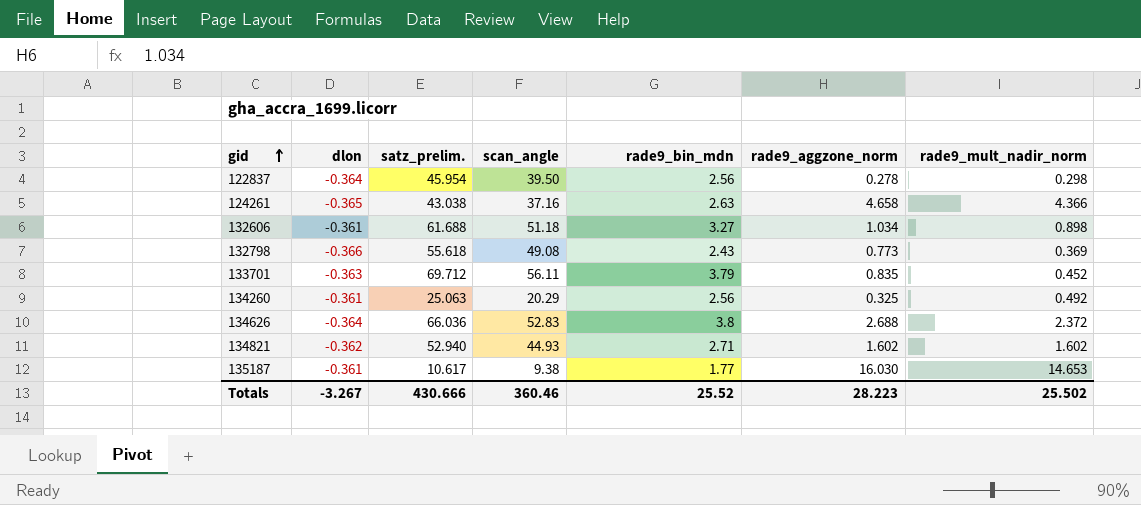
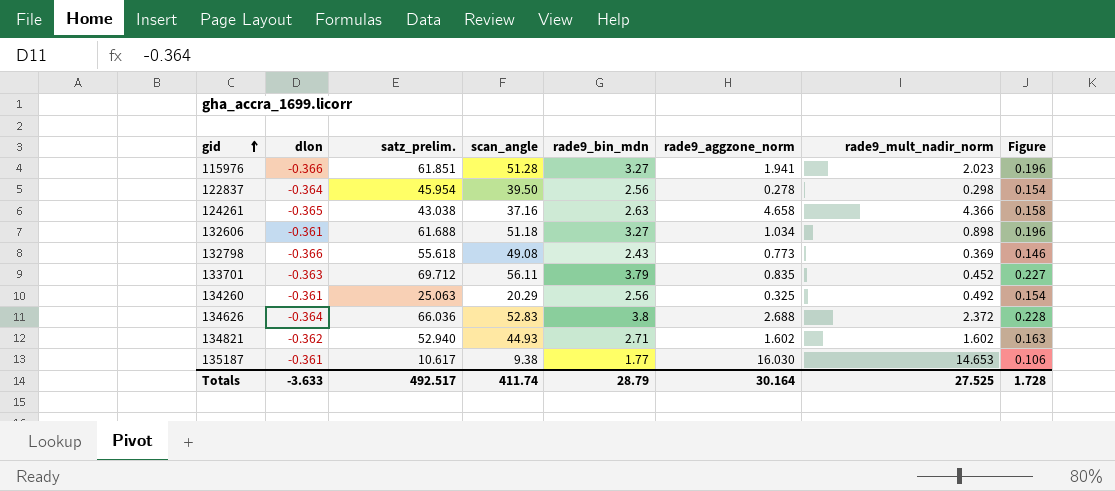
column Figure | formula: none -> [rade9_bin_mdn] * 0.06
row 115976: none -> -0.366 | 61.851 | 51.28 | 3.27 | 1.941 | 2.023 | 0.196
Totals | dlon: -3.267 -> -3.633
Totals | satz_prelim.: 430.666 -> 492.517
Totals | scan_angle: 360.46 -> 411.74
Totals | rade9_bin_mdn: 25.52 -> 28.79
Totals | rade9_aggzone_norm: 28.223 -> 30.164
Totals | rade9_mult_nadir_norm: 25.502 -> 27.525

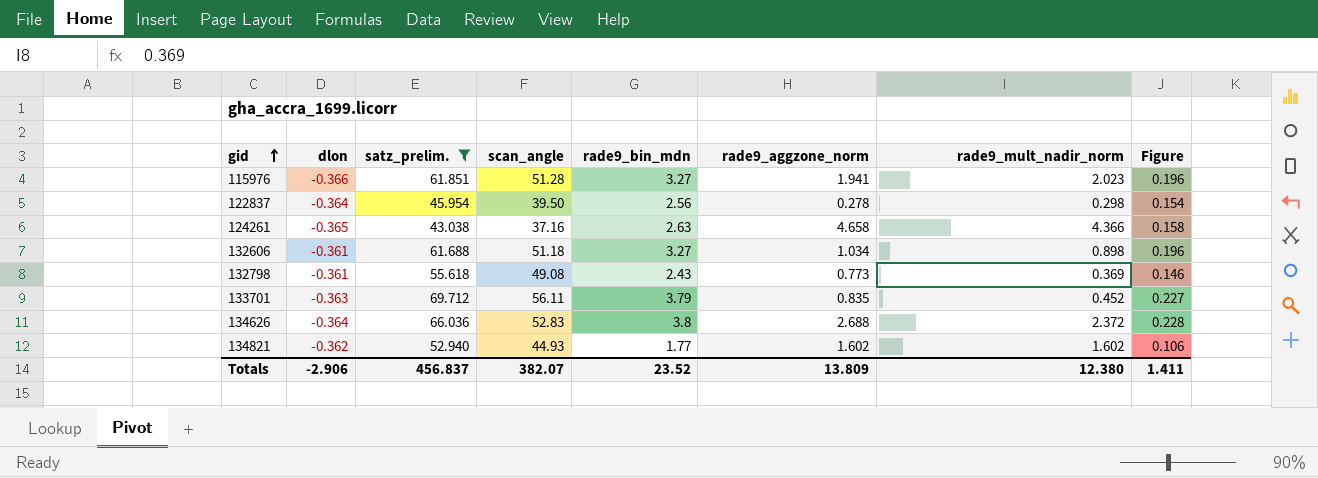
filter: none -> satz_prelim. >= 43.038
132798 | dlon: -0.366 -> -0.361
134821 | rade9_bin_mdn: 2.71 -> 1.77
134821 | Figure: 0.163 -> 0.106
Totals | dlon: -3.633 -> -2.906
Totals | satz_prelim.: 492.517 -> 456.837
Totals | scan_angle: 411.74 -> 382.07
Totals | rade9_bin_mdn: 28.79 -> 23.52
Totals | rade9_aggzone_norm: 30.164 -> 13.809
Totals | rade9_mult_nadir_norm: 27.525 -> 12.380
Totals | Figure: 1.728 -> 1.411

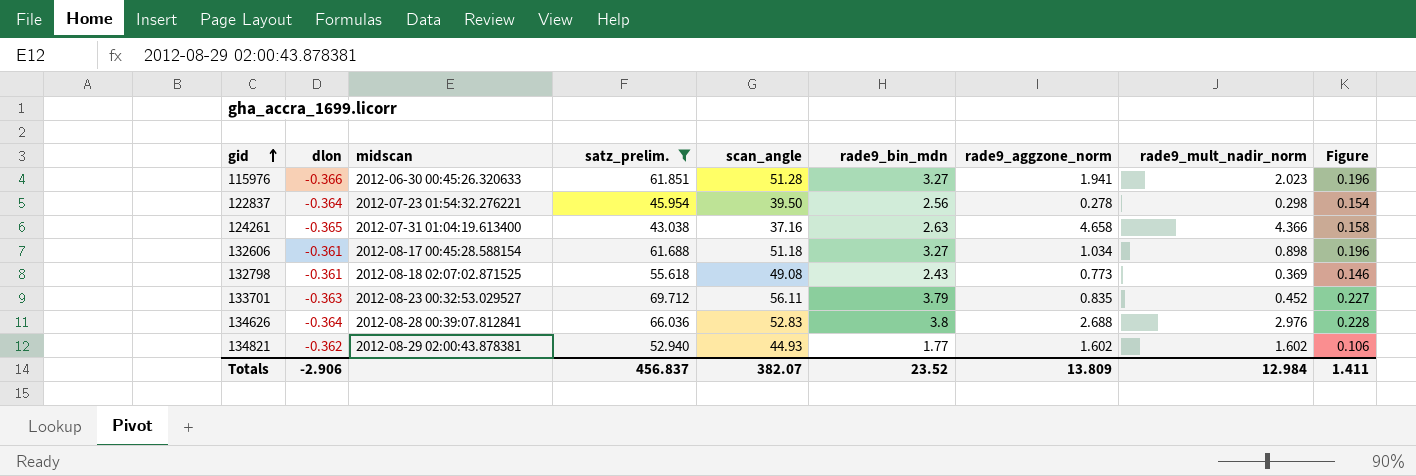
column midscan | position: none -> 3
134626 | rade9_mult_nadir_norm: 2.372 -> 2.976
Totals | rade9_mult_nadir_norm: 12.380 -> 12.984

